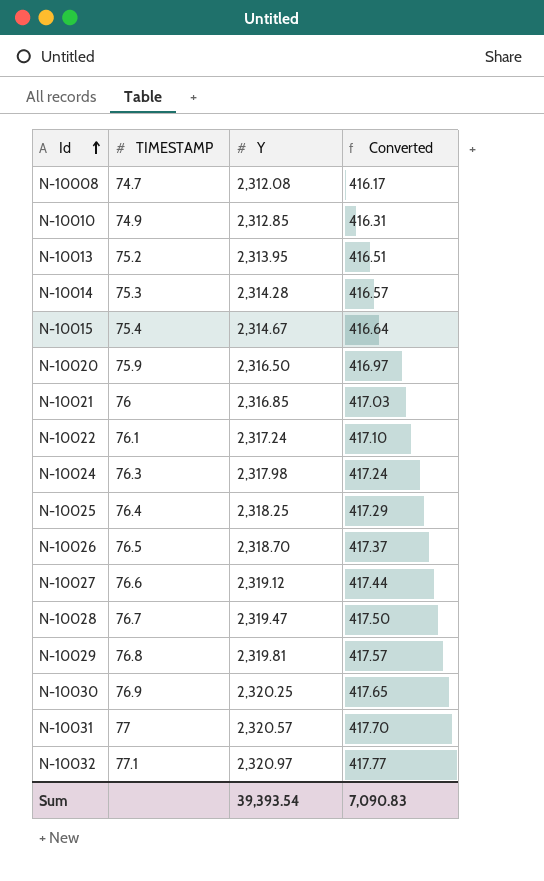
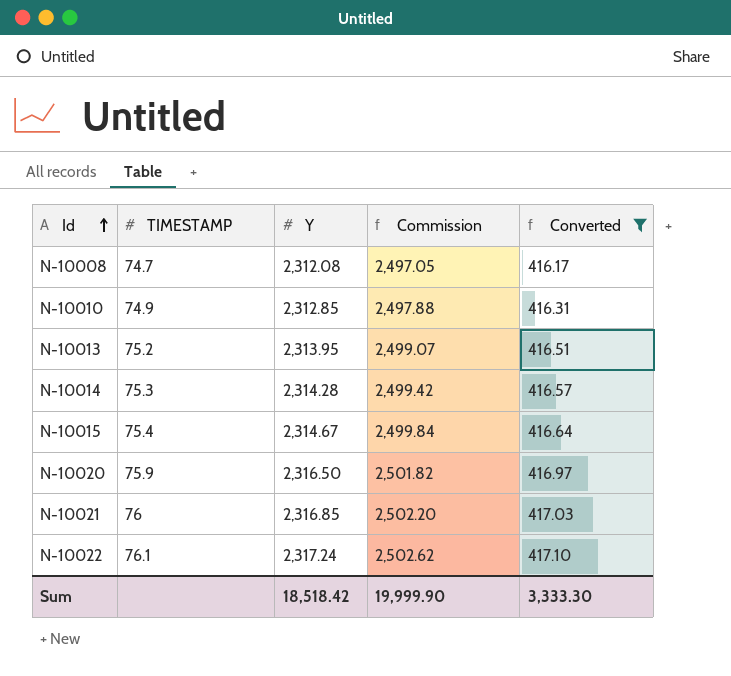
filter: none -> Converted <= 417.10
column Commission | formula: none -> [Y] * 1.08
Sum | Y: 39,393.54 -> 18,518.42
Sum | Converted: 7,090.83 -> 3,333.30

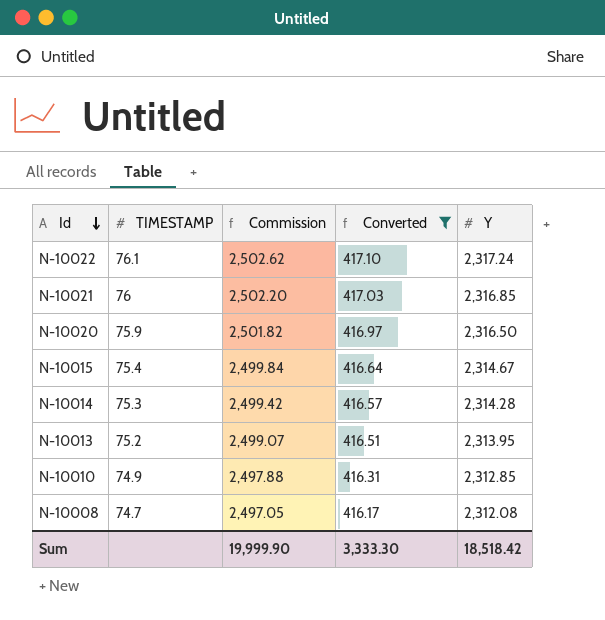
row order: Id ascending -> Id descending
column Y | position: 3 -> 5

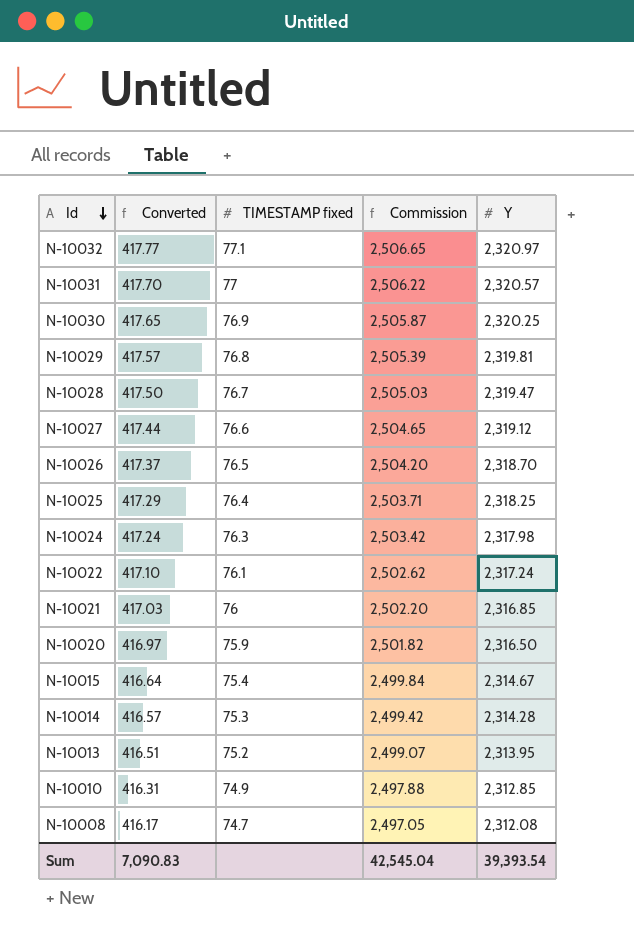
filter: Converted <= 417.10 -> none
column Converted | position: 4 -> 2
column name: TIMESTAMP -> TIMESTAMP fixed
Sum | Converted: 3,333.30 -> 7,090.83
Sum | Commission: 19,999.90 -> 42,545.04
Sum | Y: 18,518.42 -> 39,393.54

